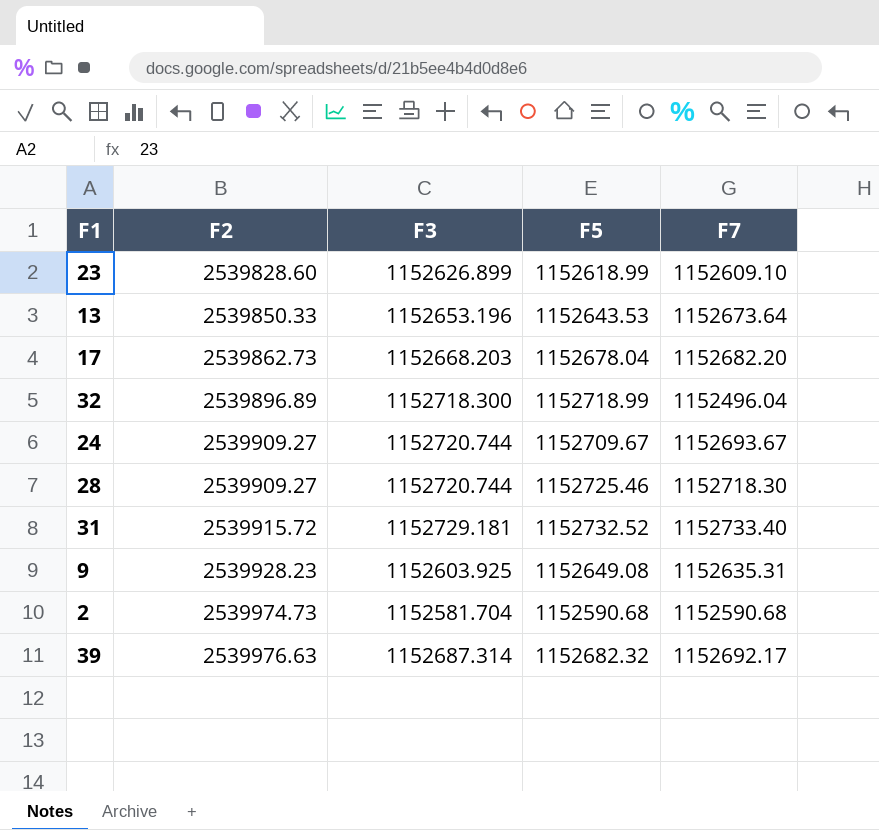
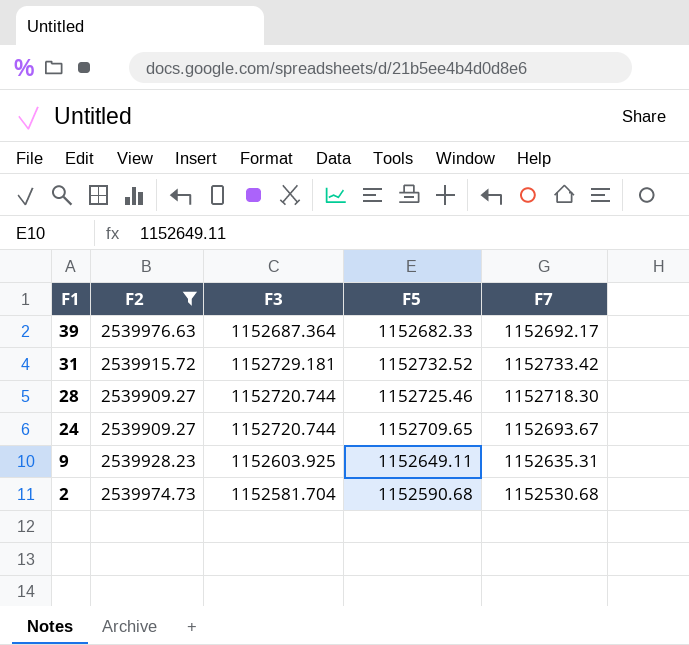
filter: none -> F2 >= 2539909.27
row order: F2 ascending -> F1 descending
39 | F3: 1152687.314 -> 1152687.364
39 | F5: 1152682.32 -> 1152682.33
31 | F7: 1152733.40 -> 1152733.42
24 | F5: 1152709.67 -> 1152709.65
9 | F5: 1152649.08 -> 1152649.11
2 | F7: 1152590.68 -> 1152530.68

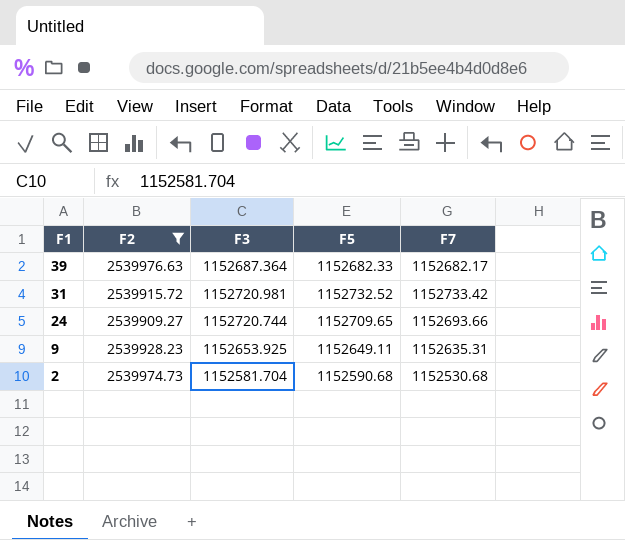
row 28: 2539909.27 | 1152720.744 | 1152725.46 | 1152718.30 -> none
39 | F7: 1152692.17 -> 1152682.17
31 | F3: 1152729.181 -> 1152720.981
24 | F7: 1152693.67 -> 1152693.66
9 | F3: 1152603.925 -> 1152653.925

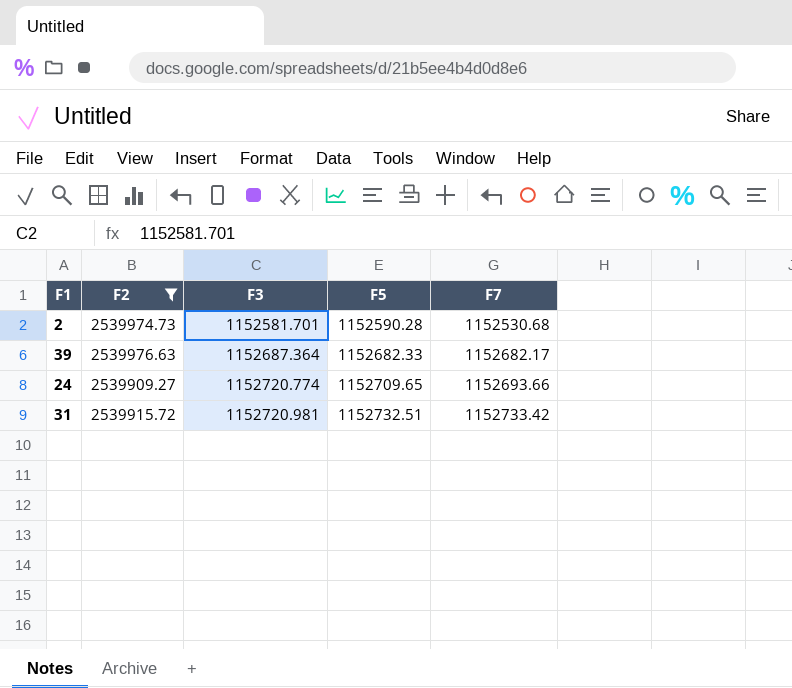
row order: F1 descending -> F3 ascending
row 9: 2539928.23 | 1152653.925 | 1152649.11 | 1152635.31 -> none
2 | F3: 1152581.704 -> 1152581.701
2 | F5: 1152590.68 -> 1152590.28
24 | F3: 1152720.744 -> 1152720.774
31 | F5: 1152732.52 -> 1152732.51

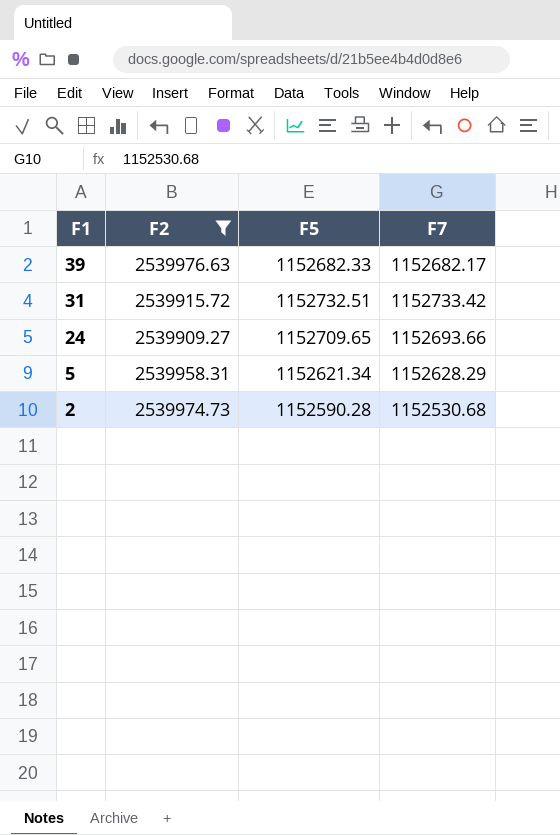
row order: F3 ascending -> F1 descending
column F3 | position: 3 -> none
row 5: none -> 2539958.31 | 1152621.34 | 1152628.29

